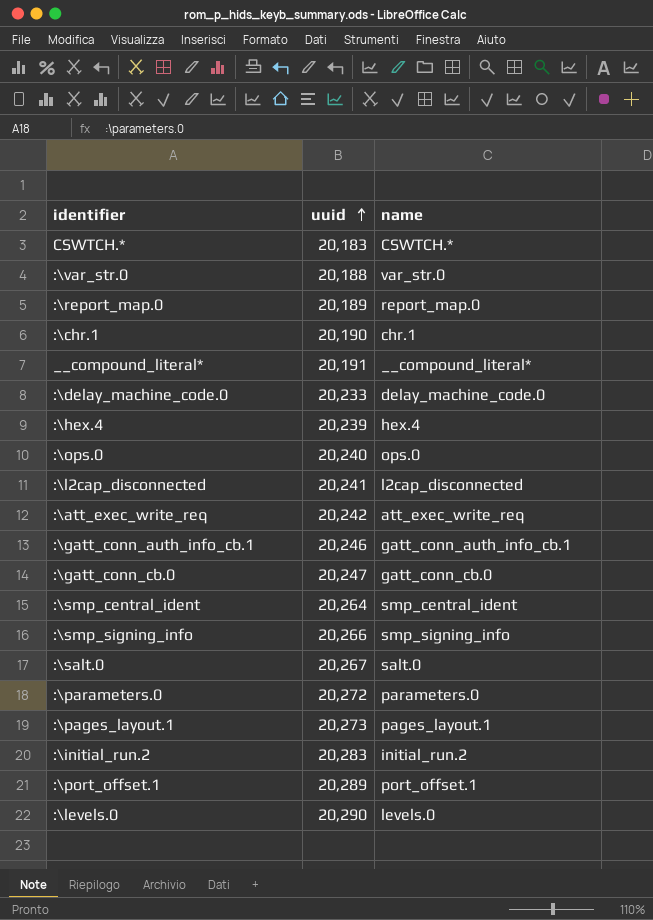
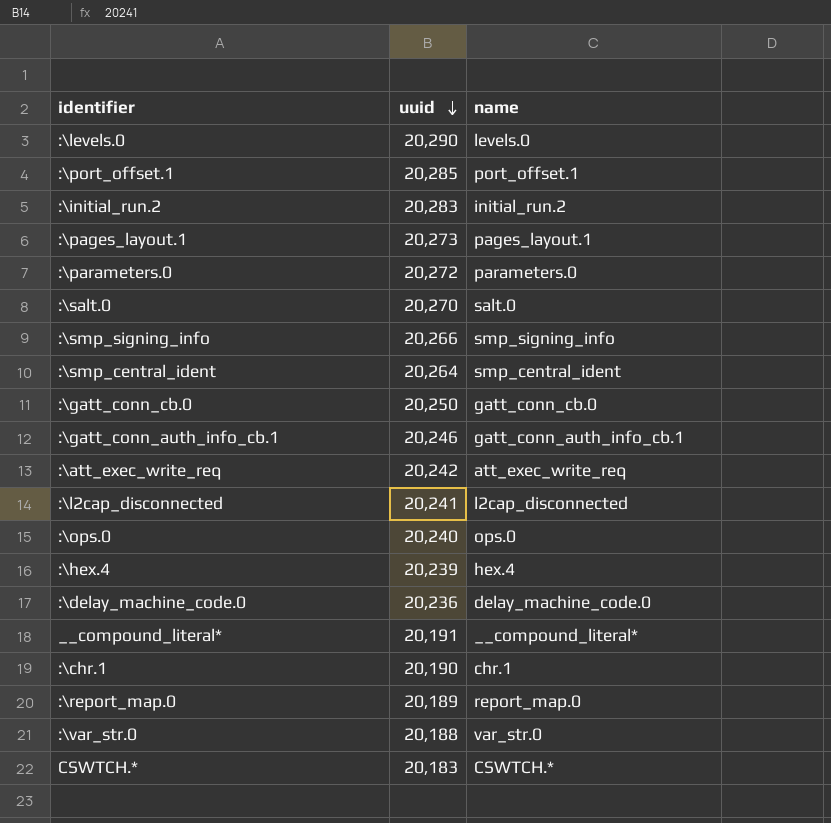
row order: uuid ascending -> uuid descending
:\port_offset.1 | uuid: 20,289 -> 20,285
:\salt.0 | uuid: 20,267 -> 20,270
:\gatt_conn_cb.0 | uuid: 20,247 -> 20,250
:\delay_machine_code.0 | uuid: 20,233 -> 20,236

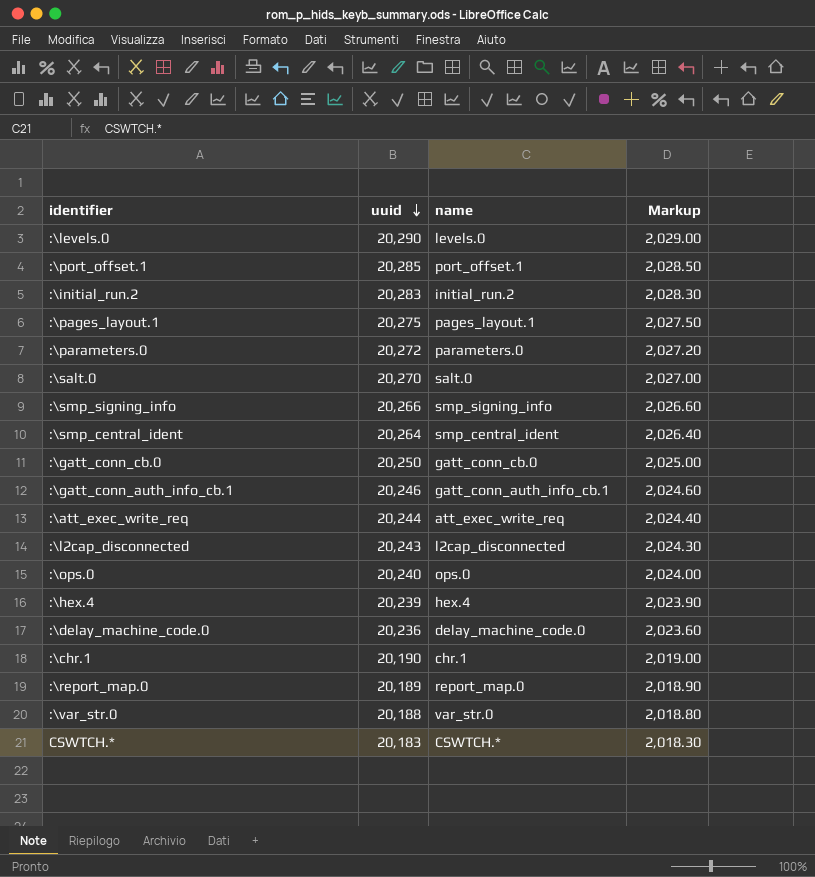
column Markup | formula: none -> [uuid] * 0.1
row __compound_literal*: 20,191 | __compound_literal* -> none
:\pages_layout.1 | uuid: 20,273 -> 20,275
:\att_exec_write_req | uuid: 20,242 -> 20,244
:\l2cap_disconnected | uuid: 20,241 -> 20,243

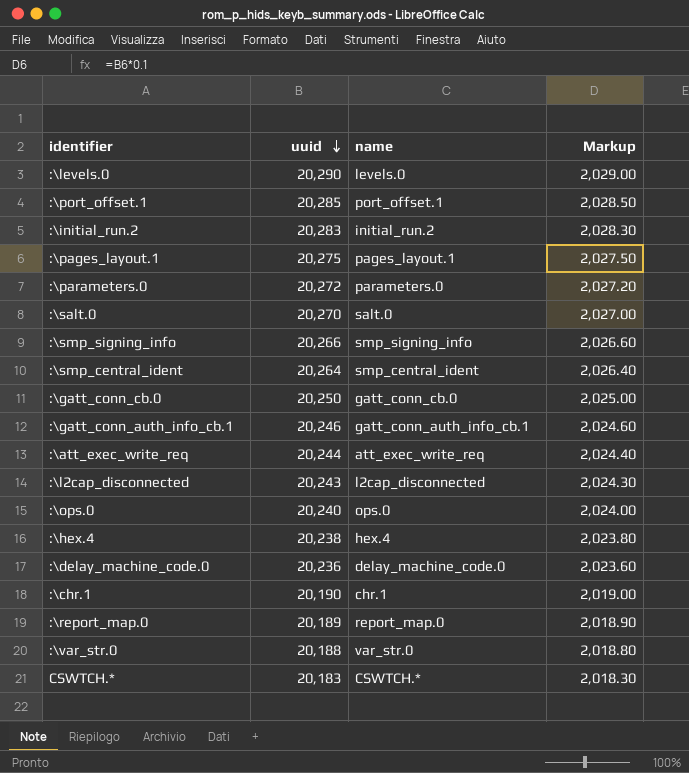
:\hex.4 | uuid: 20,239 -> 20,238
:\hex.4 | Markup: 2,023.90 -> 2,023.80

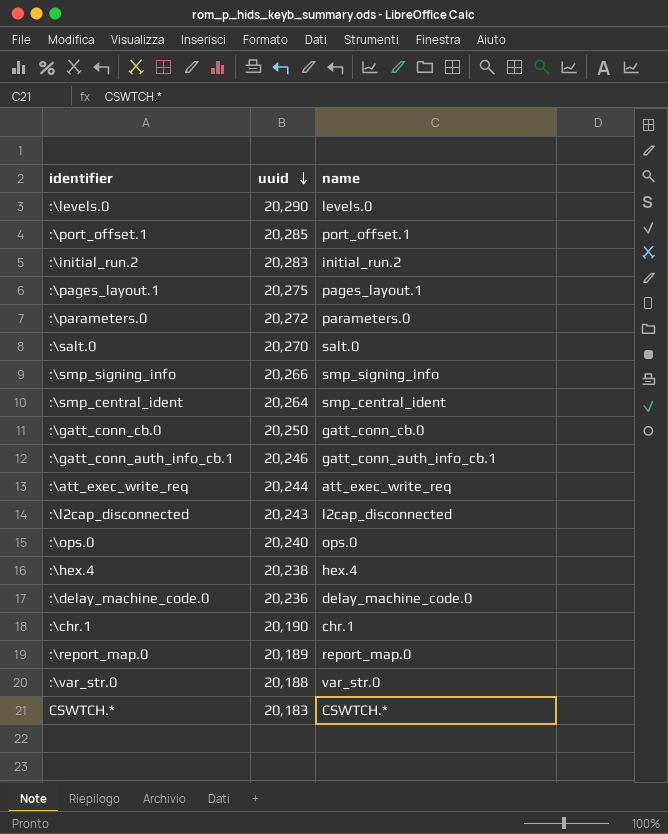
column Markup | formula: [uuid] * 0.1 -> none

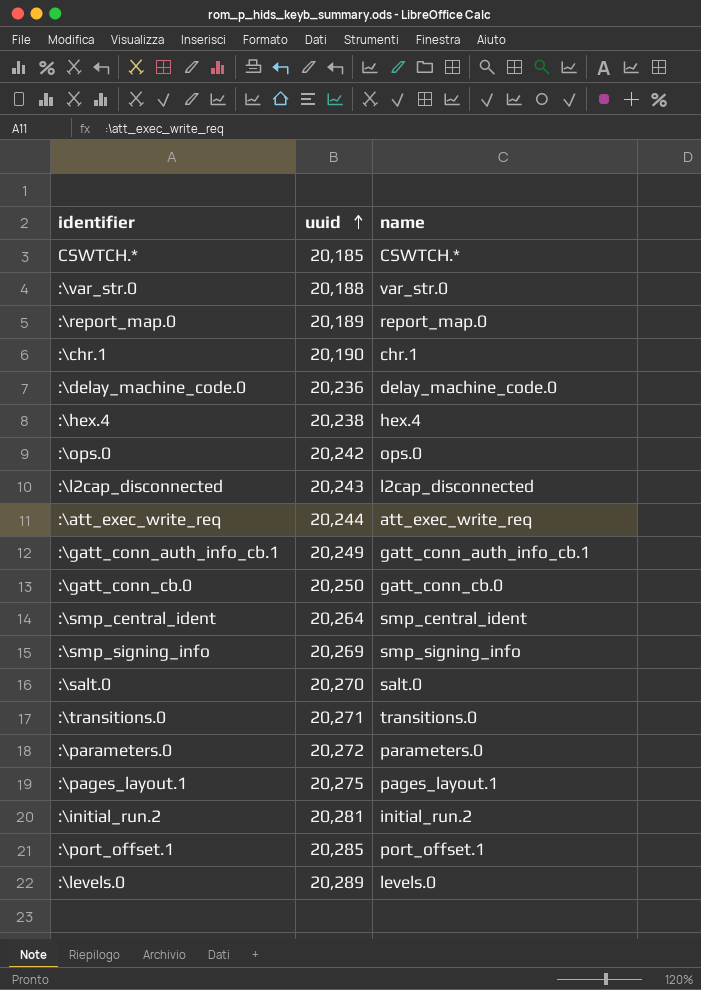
row order: uuid descending -> uuid ascending
CSWTCH.* | uuid: 20,183 -> 20,185
:\ops.0 | uuid: 20,240 -> 20,242
:\gatt_conn_auth_info_cb.1 | uuid: 20,246 -> 20,249
:\smp_signing_info | uuid: 20,266 -> 20,269
row :\transitions.0: none -> 20,271 | transitions.0
:\initial_run.2 | uuid: 20,283 -> 20,281
:\levels.0 | uuid: 20,290 -> 20,289

